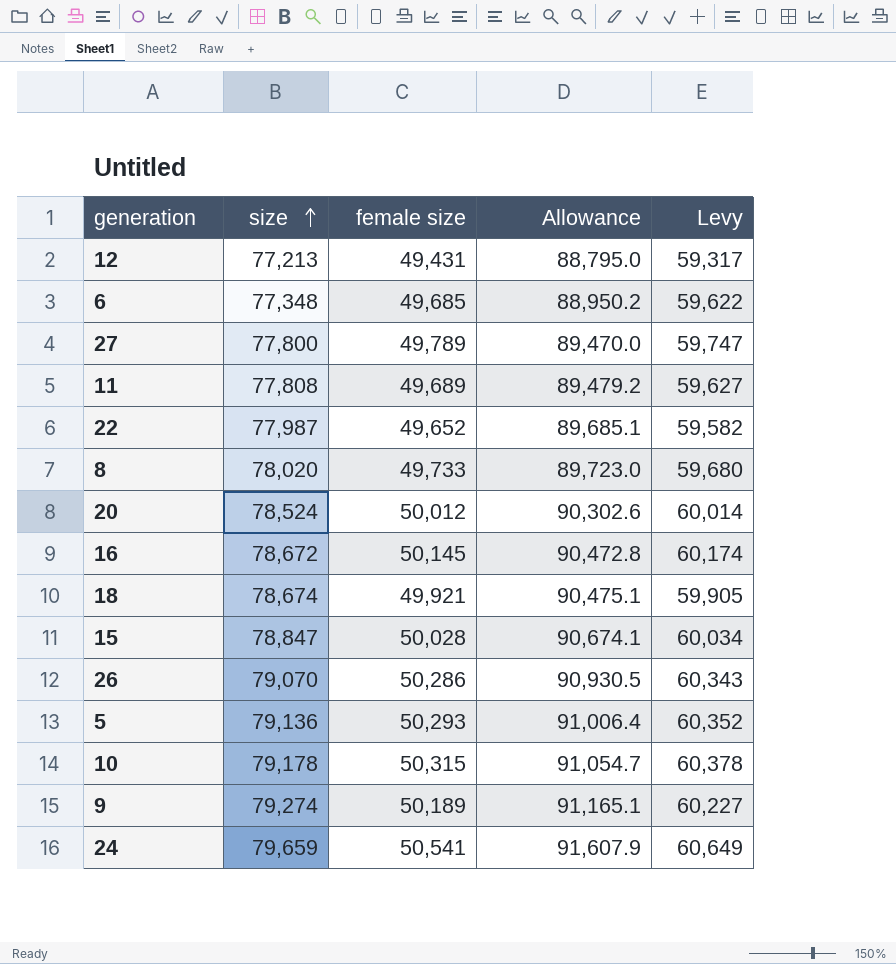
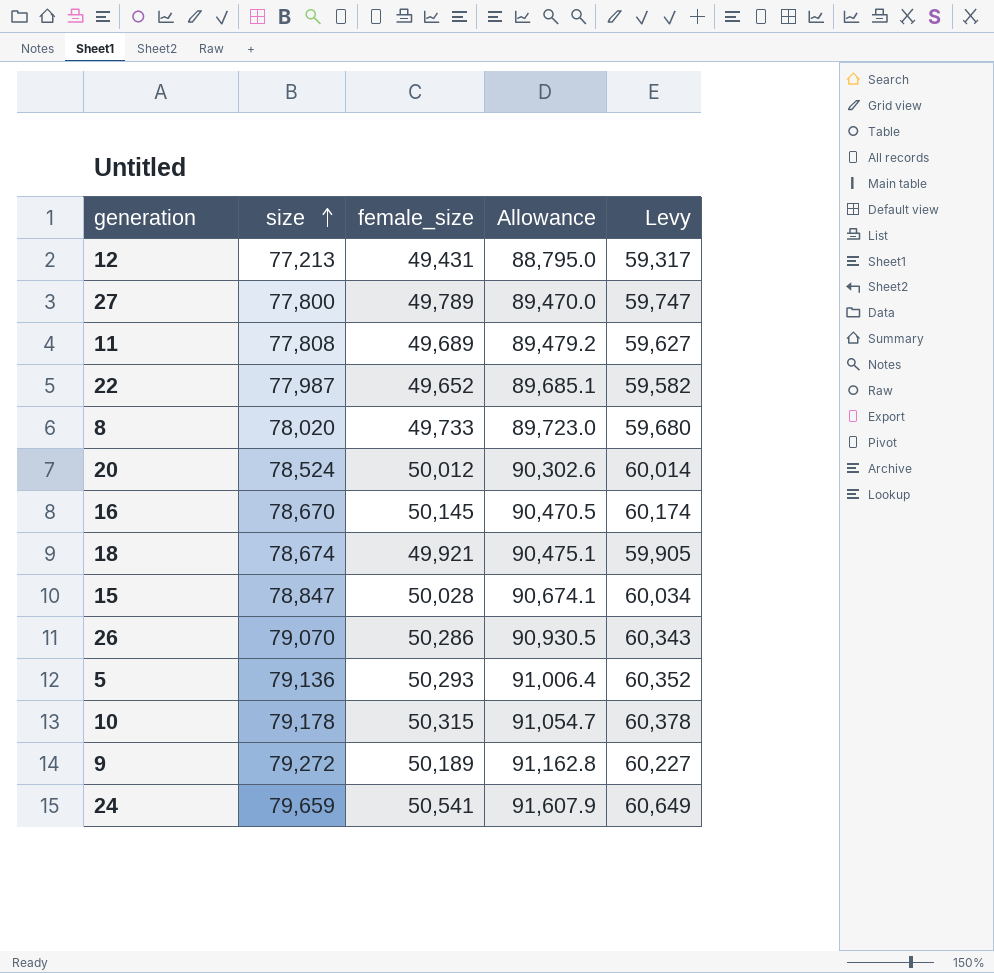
column name: female size -> female_size
row 6: 77,348 | 49,685 | 88,950.2 | 59,622 -> none
16 | size: 78,672 -> 78,670
16 | Allowance: 90,472.8 -> 90,470.5
9 | size: 79,274 -> 79,272
9 | Allowance: 91,165.1 -> 91,162.8

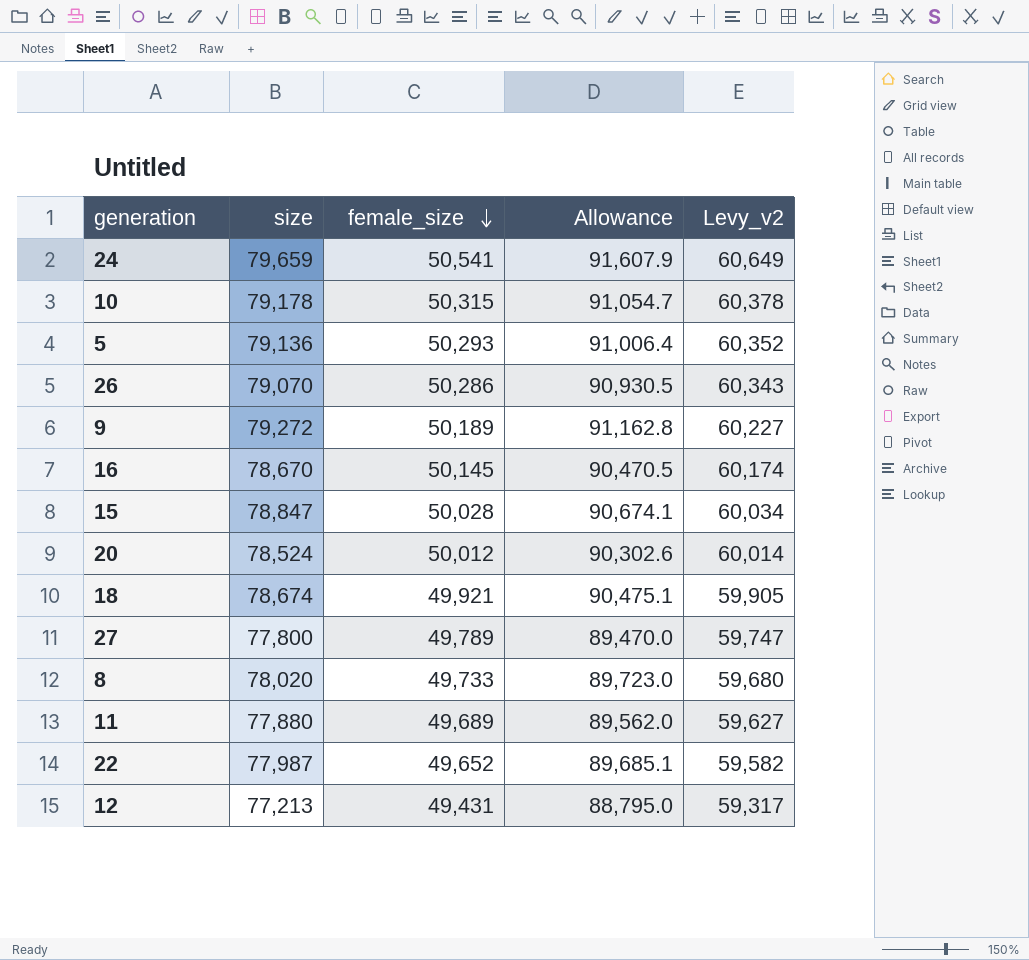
row order: size ascending -> female_size descending
column name: Levy -> Levy_v2
11 | size: 77,808 -> 77,880
11 | Allowance: 89,479.2 -> 89,562.0

